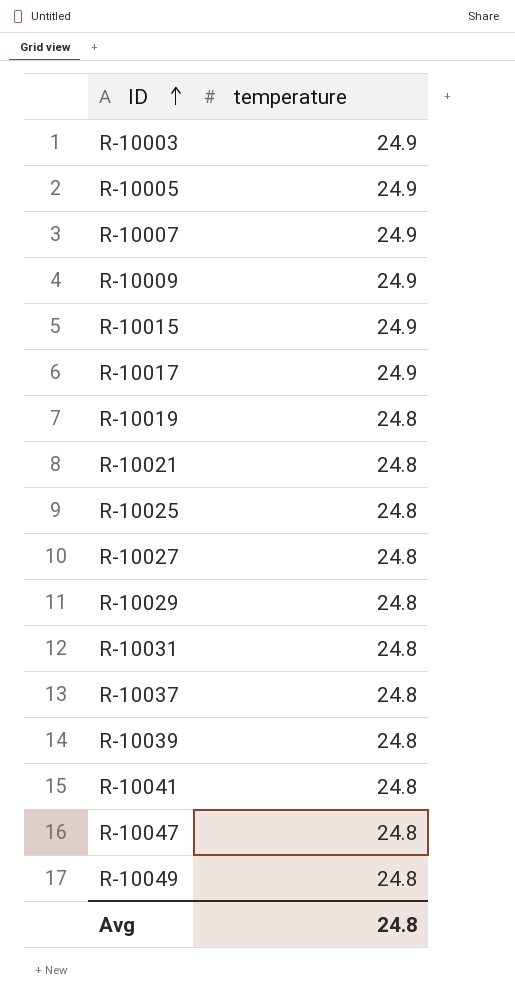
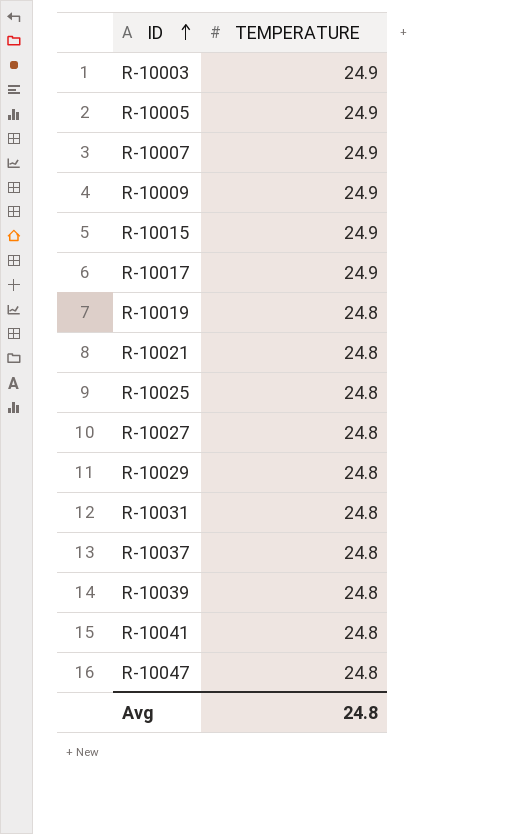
column name: temperature -> TEMPERATURE
row R-10049: 24.8 -> none

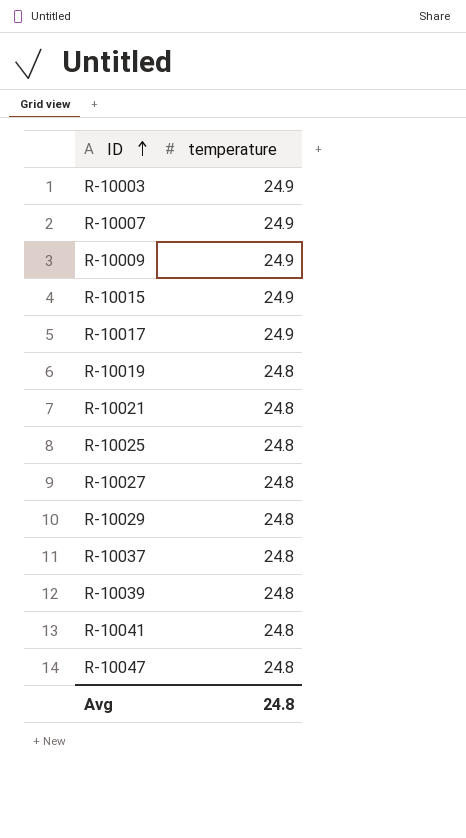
column name: TEMPERATURE -> temperature
row R-10005: 24.9 -> none
row R-10031: 24.8 -> none

